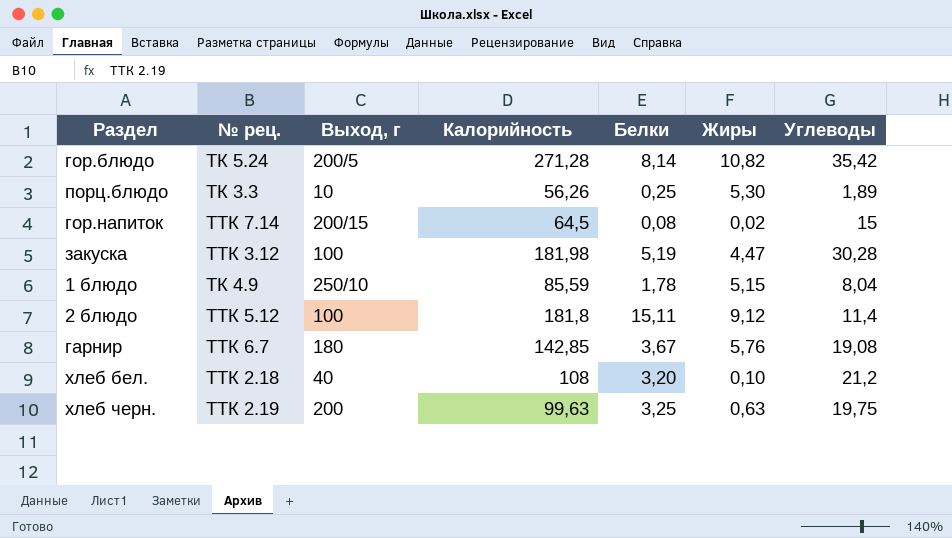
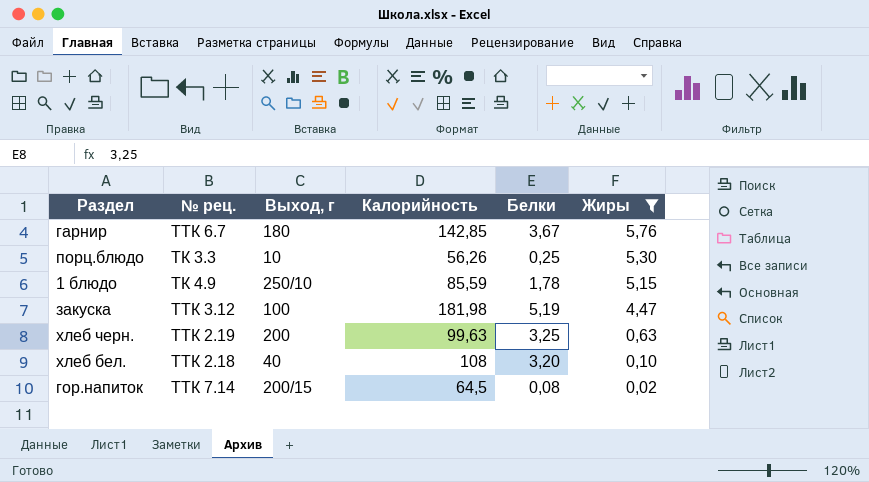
filter: none -> Жиры <= 5,76
row order: none -> Жиры descending
column Углеводы | position: 7 -> none

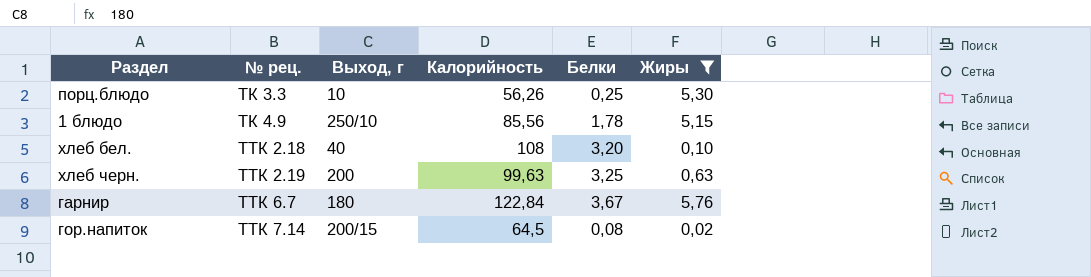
row order: Жиры descending -> № рец. ascending
row закуска: ТТК 3.12 | 100 | 181,98 | 5,19 | 4,47 -> none
1 блюдо | Калорийность: 85,59 -> 85,56
гарнир | Калорийность: 142,85 -> 122,84

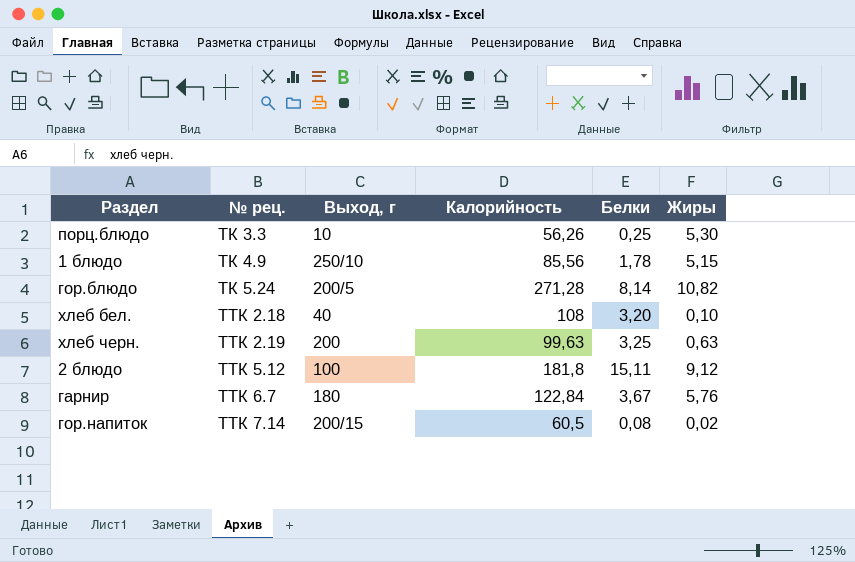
filter: Жиры <= 5,76 -> none
гор.напиток | Калорийность: 64,5 -> 60,5

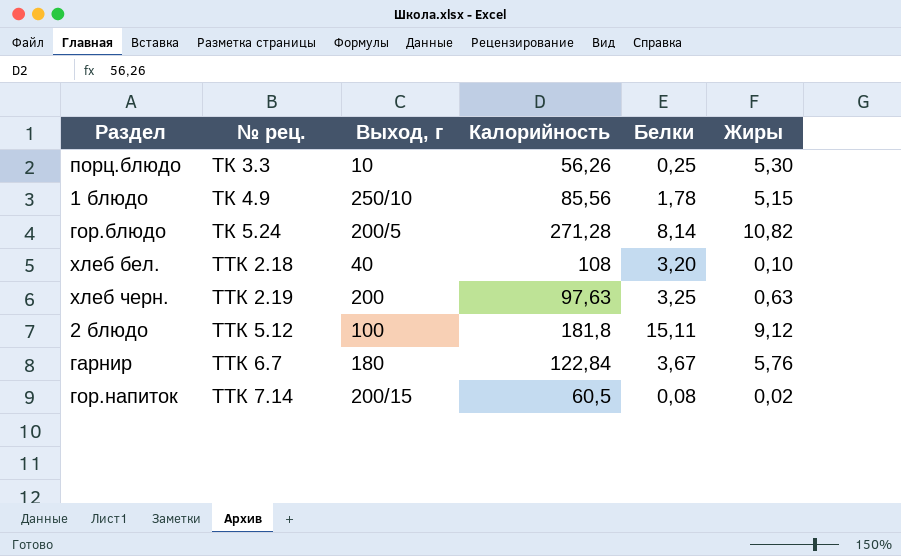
хлеб черн. | Калорийность: 99,63 -> 97,63

